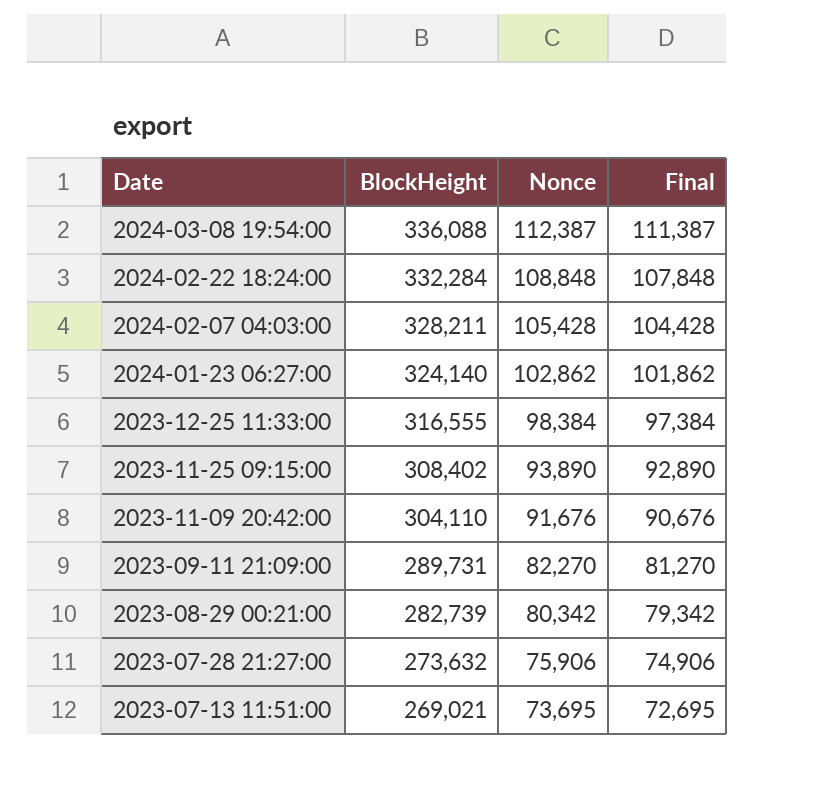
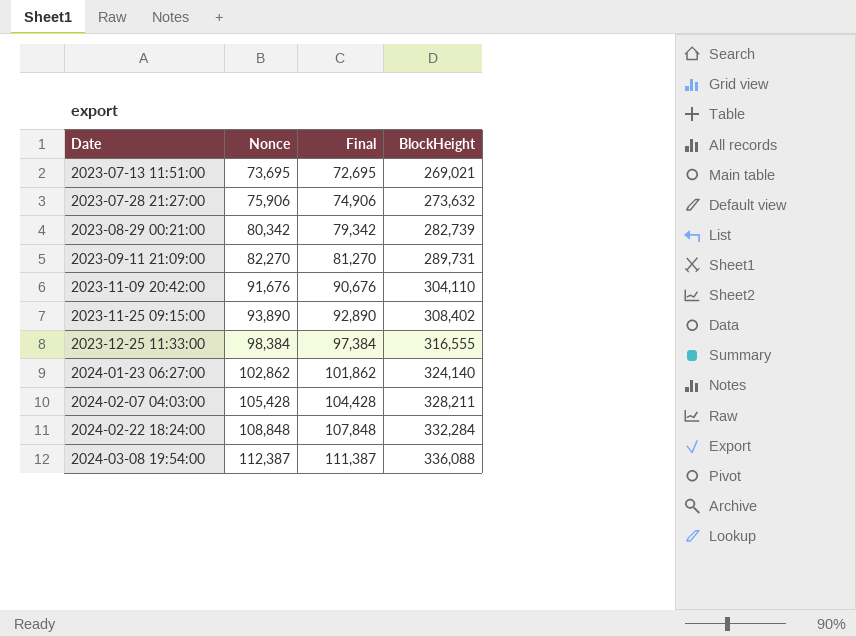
row order: Date descending -> Date ascending
column BlockHeight | position: 2 -> 4

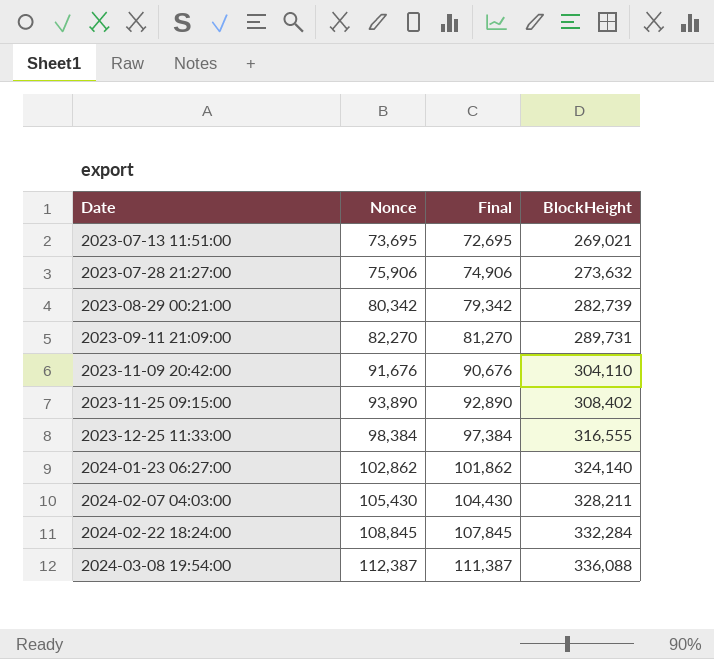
2024-02-07 04:03:00 | Nonce: 105,428 -> 105,430
2024-02-07 04:03:00 | Final: 104,428 -> 104,430
2024-02-22 18:24:00 | Nonce: 108,848 -> 108,845
2024-02-22 18:24:00 | Final: 107,848 -> 107,845

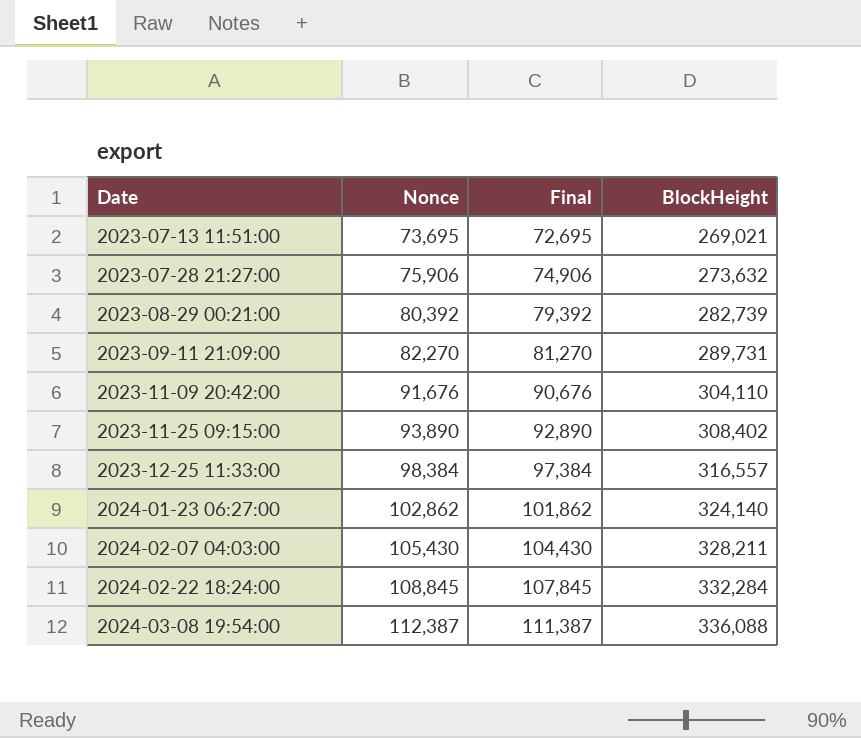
2023-08-29 00:21:00 | Nonce: 80,342 -> 80,392
2023-08-29 00:21:00 | Final: 79,342 -> 79,392
2023-12-25 11:33:00 | BlockHeight: 316,555 -> 316,557

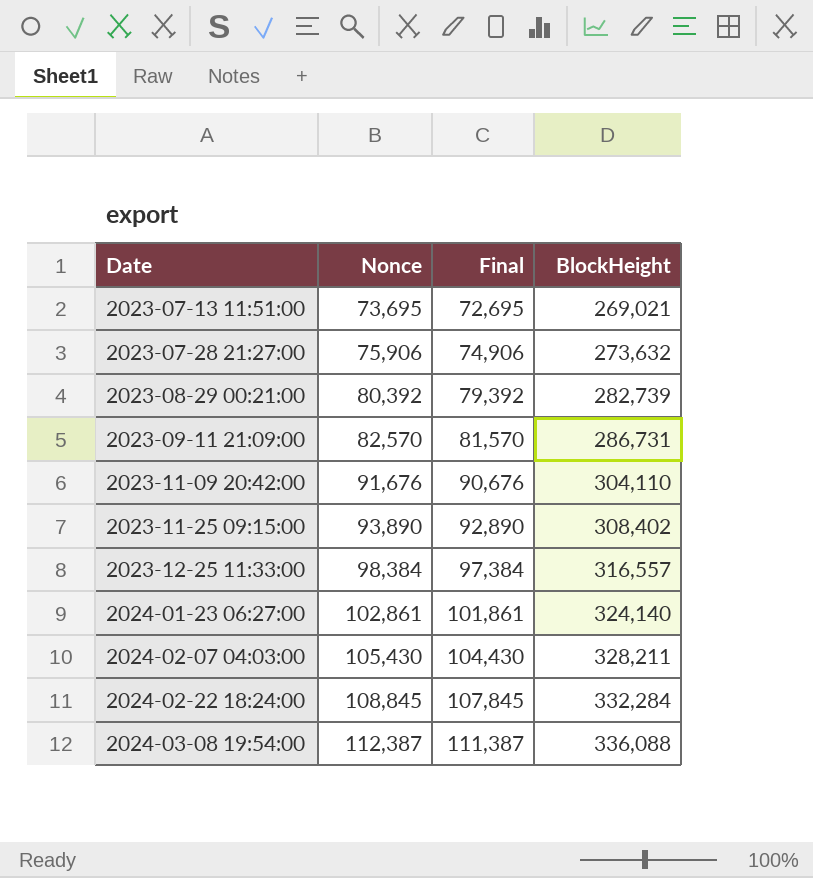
2023-09-11 21:09:00 | Nonce: 82,270 -> 82,570
2023-09-11 21:09:00 | Final: 81,270 -> 81,570
2023-09-11 21:09:00 | BlockHeight: 289,731 -> 286,731
2024-01-23 06:27:00 | Nonce: 102,862 -> 102,861
2024-01-23 06:27:00 | Final: 101,862 -> 101,861

